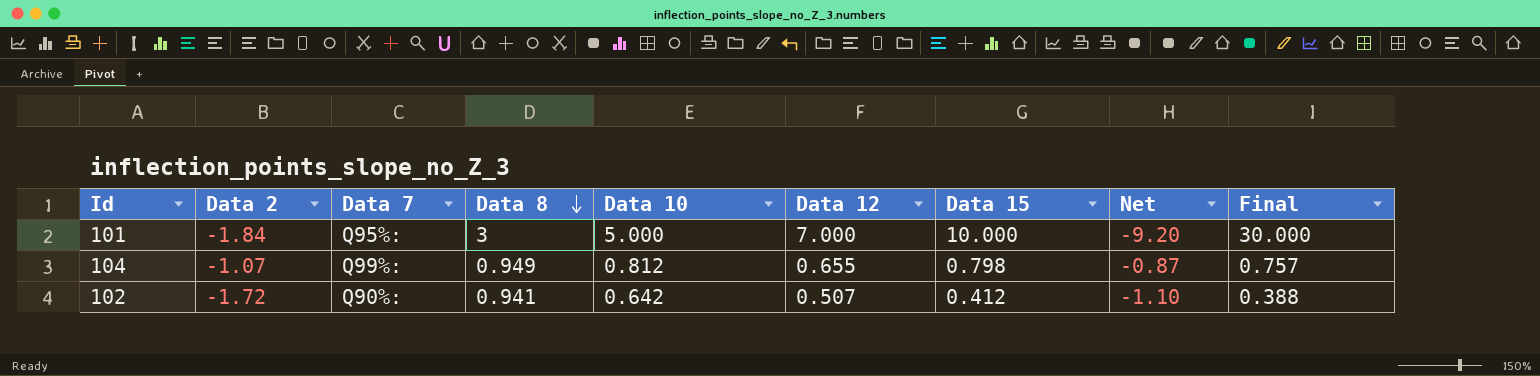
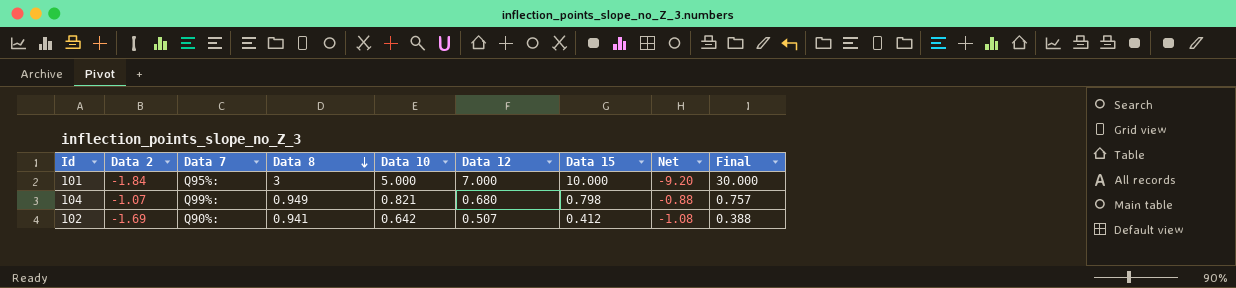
104 | Data 10: 0.812 -> 0.821
104 | Data 12: 0.655 -> 0.680
104 | Net: -0.87 -> -0.88
102 | Data 2: -1.72 -> -1.69
102 | Net: -1.10 -> -1.08

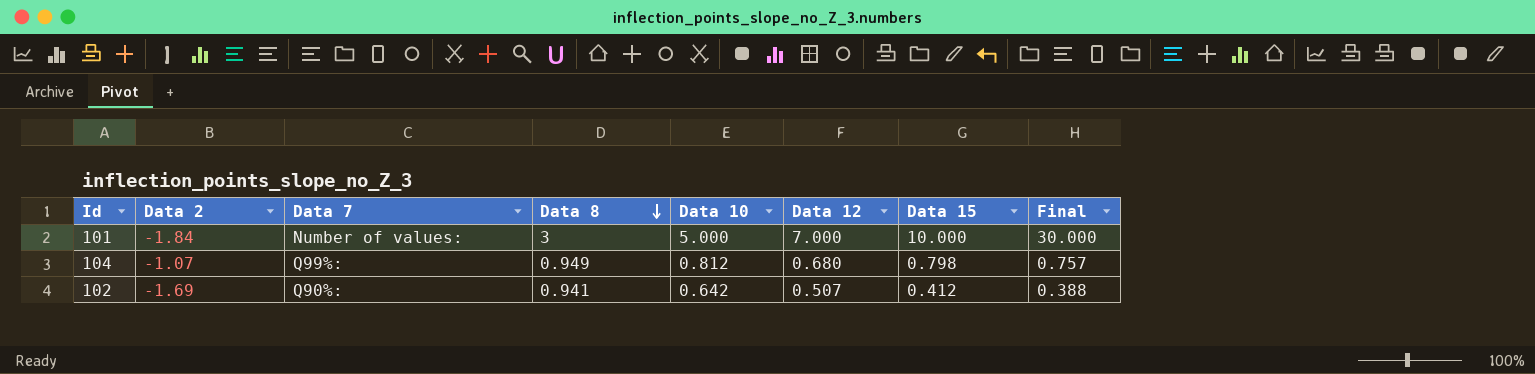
column Net | formula: [Data 2] * [Data 10] -> none
101 | Data 7: Q95%: -> Number of values:
104 | Data 10: 0.821 -> 0.812

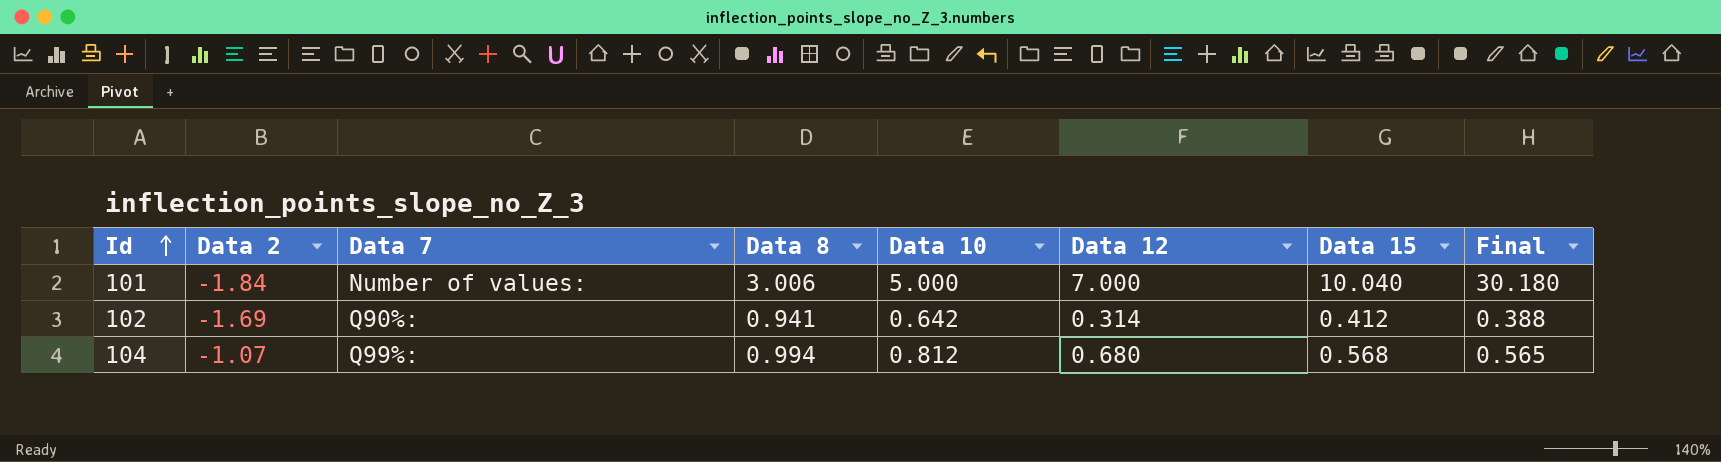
row order: Data 8 descending -> Id ascending
101 | Data 8: 3 -> 3.006
101 | Data 15: 10.000 -> 10.040
101 | Final: 30.000 -> 30.180
102 | Data 12: 0.507 -> 0.314
104 | Data 8: 0.949 -> 0.994
104 | Data 15: 0.798 -> 0.568
104 | Final: 0.757 -> 0.565

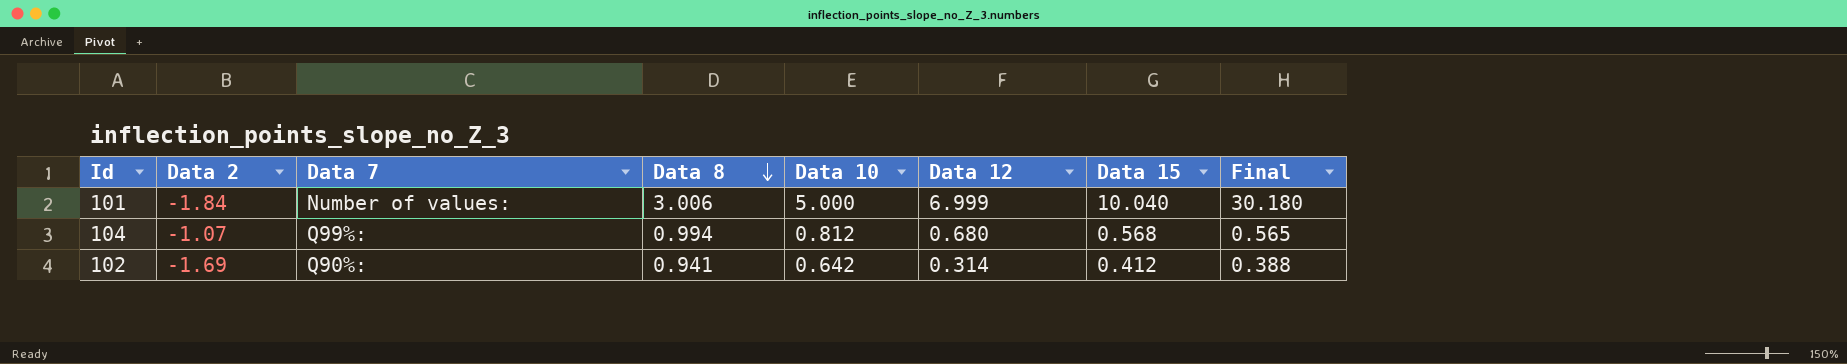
row order: Id ascending -> Data 8 descending
101 | Data 12: 7.000 -> 6.999

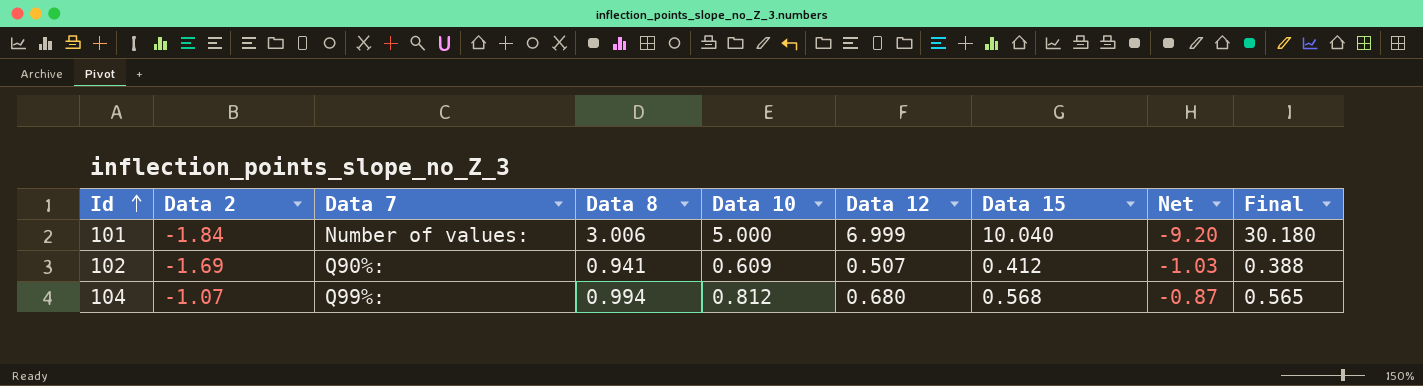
row order: Data 8 descending -> Id ascending
column Net | formula: none -> [Data 2] * [Data 10]
102 | Data 10: 0.642 -> 0.609
102 | Data 12: 0.314 -> 0.507

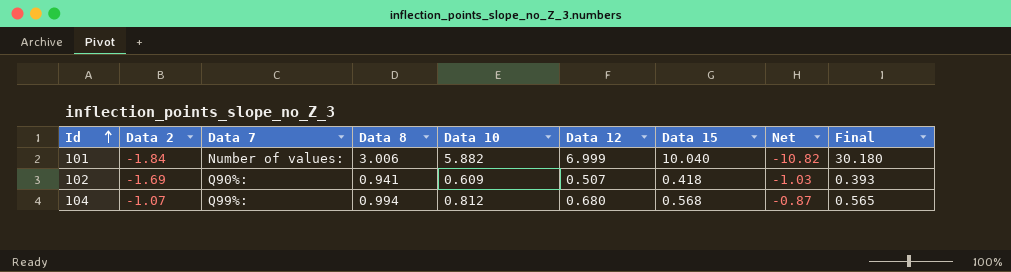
101 | Data 10: 5.000 -> 5.882
101 | Net: -9.20 -> -10.82
102 | Data 15: 0.412 -> 0.418
102 | Final: 0.388 -> 0.393

